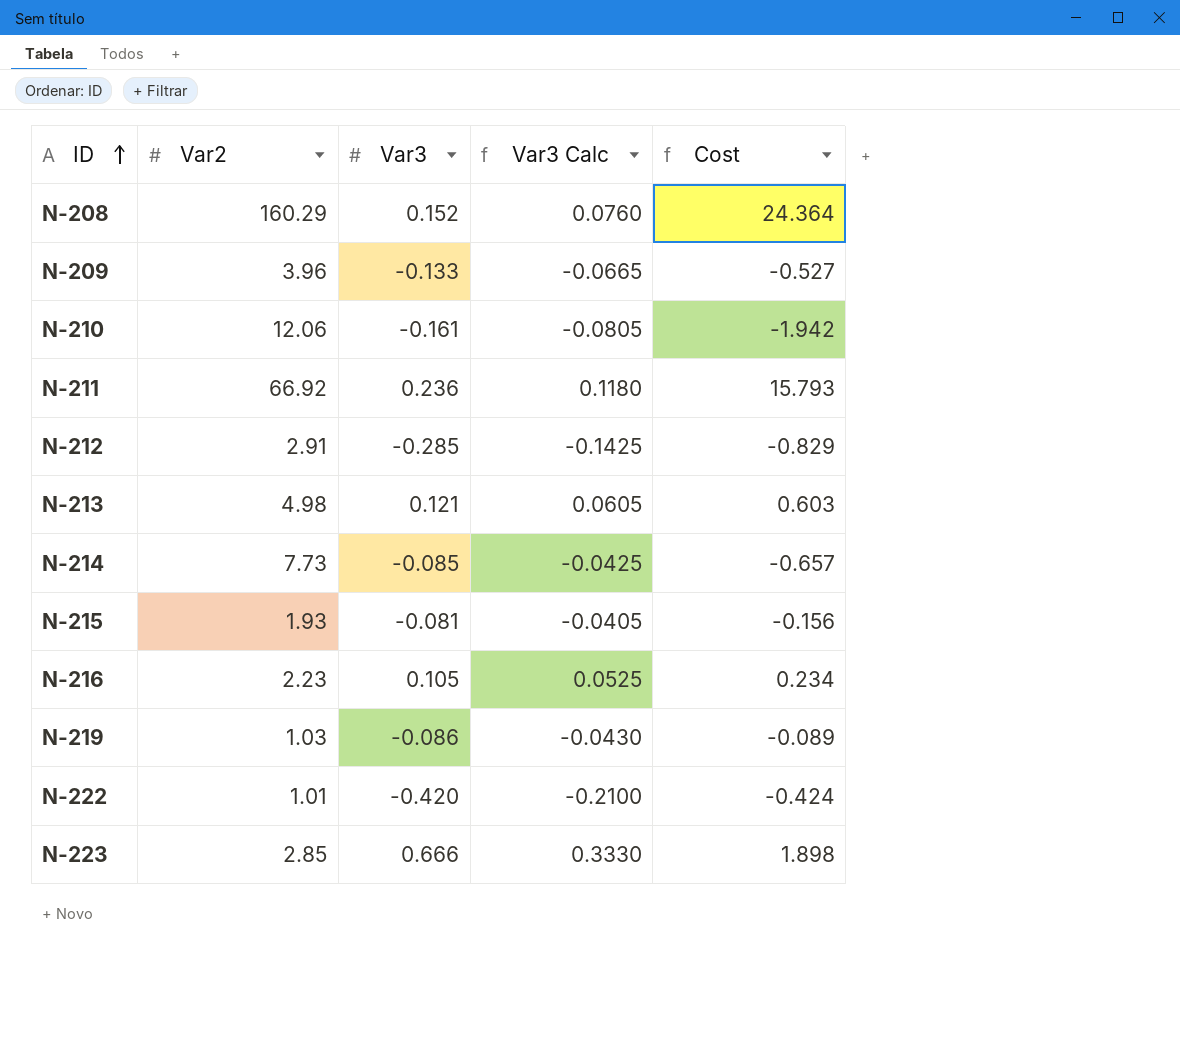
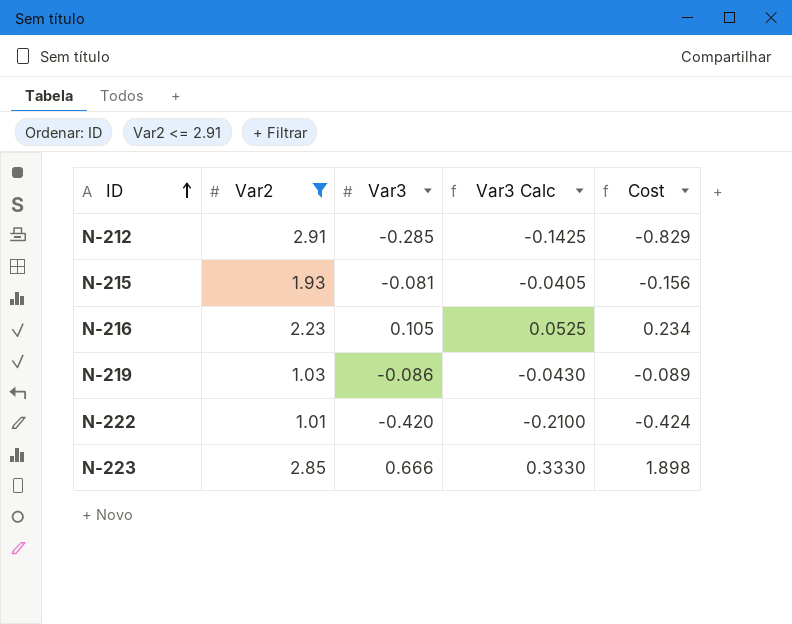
filter: none -> Var2 <= 2.91

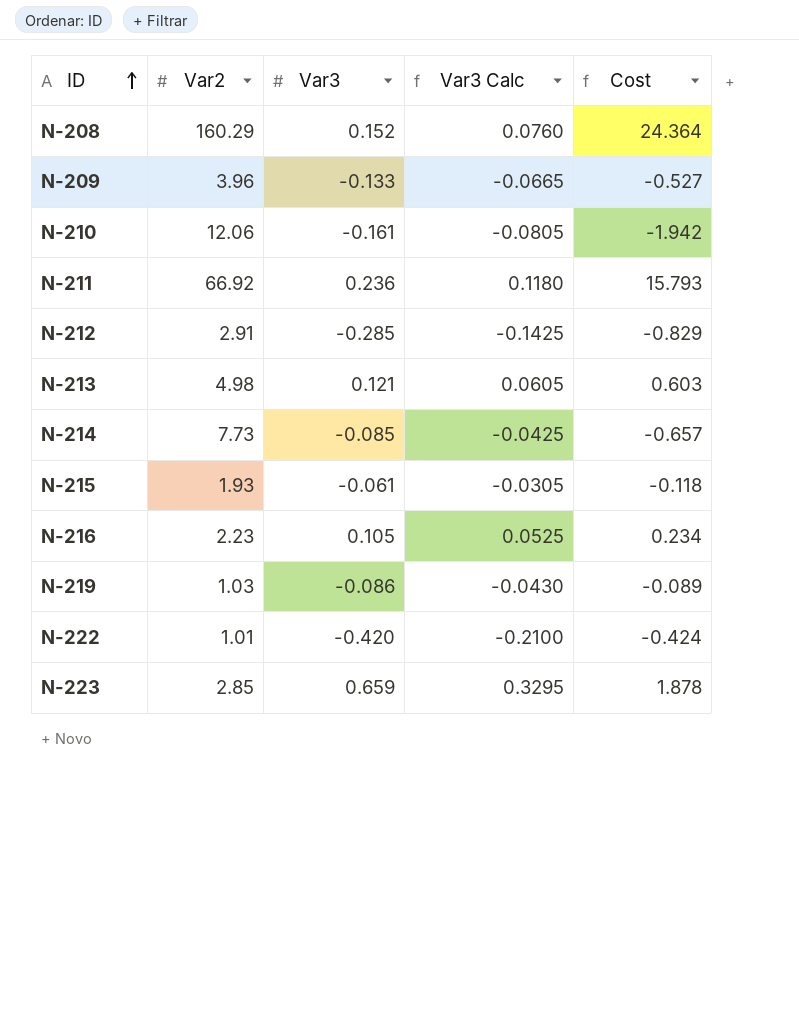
filter: Var2 <= 2.91 -> none
N-215 | Var3: -0.081 -> -0.061
N-215 | Var3 Calc: -0.0405 -> -0.0305
N-215 | Cost: -0.156 -> -0.118
N-223 | Var3: 0.666 -> 0.659
N-223 | Var3 Calc: 0.3330 -> 0.3295
N-223 | Cost: 1.898 -> 1.878

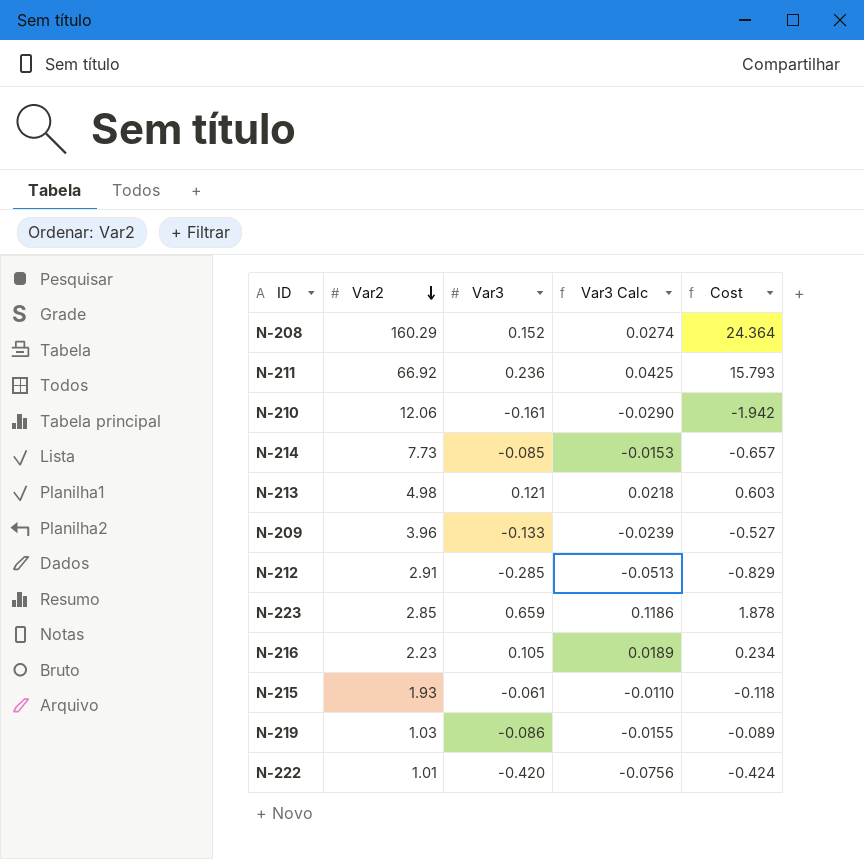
row order: ID ascending -> Var2 descending
column Var3 Calc | formula: [Var3] * 0.5 -> [Var3] * 0.18

